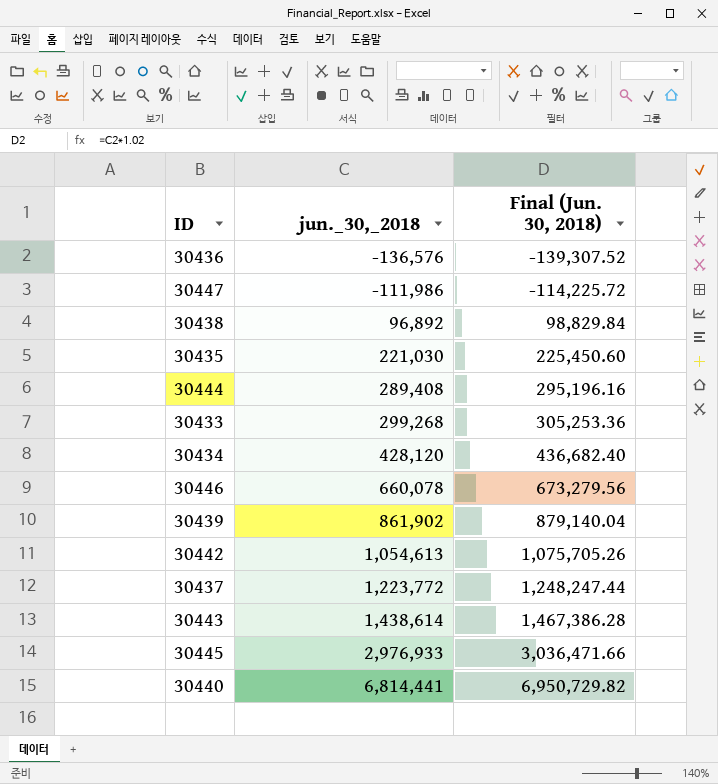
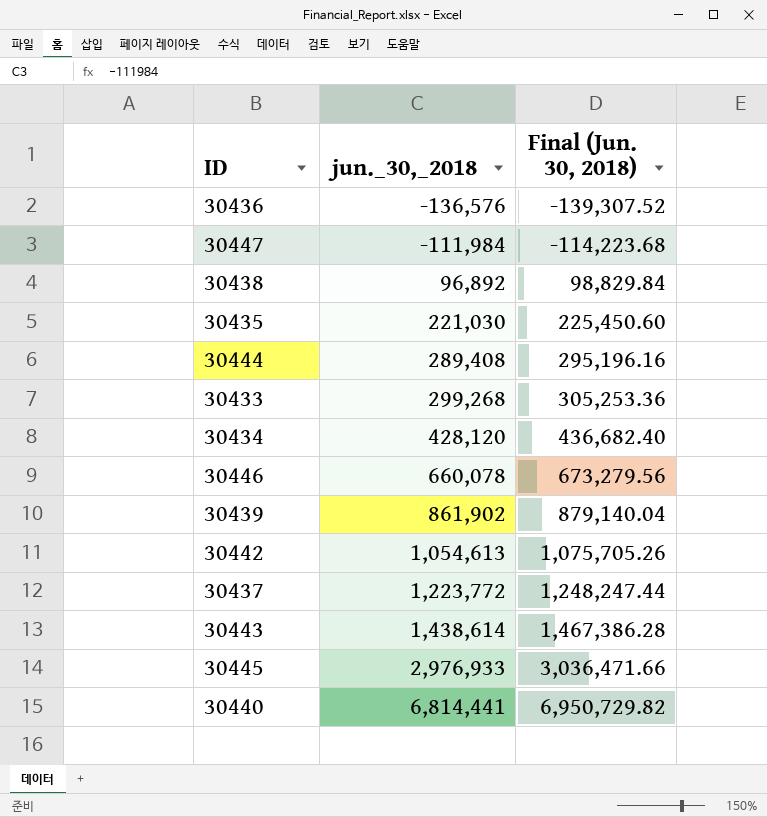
30447 | jun._30,_2018: -111,986 -> -111,984
30447 | Final (Jun. 30, 2018): -114,225.72 -> -114,223.68

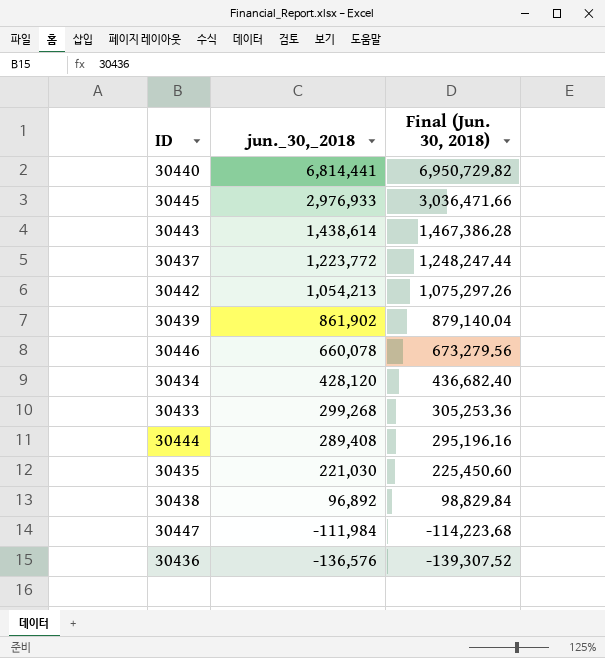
row order: jun._30,_2018 ascending -> jun._30,_2018 descending
30442 | jun._30,_2018: 1,054,613 -> 1,054,213
30442 | Final (Jun. 30, 2018): 1,075,705.26 -> 1,075,297.26

